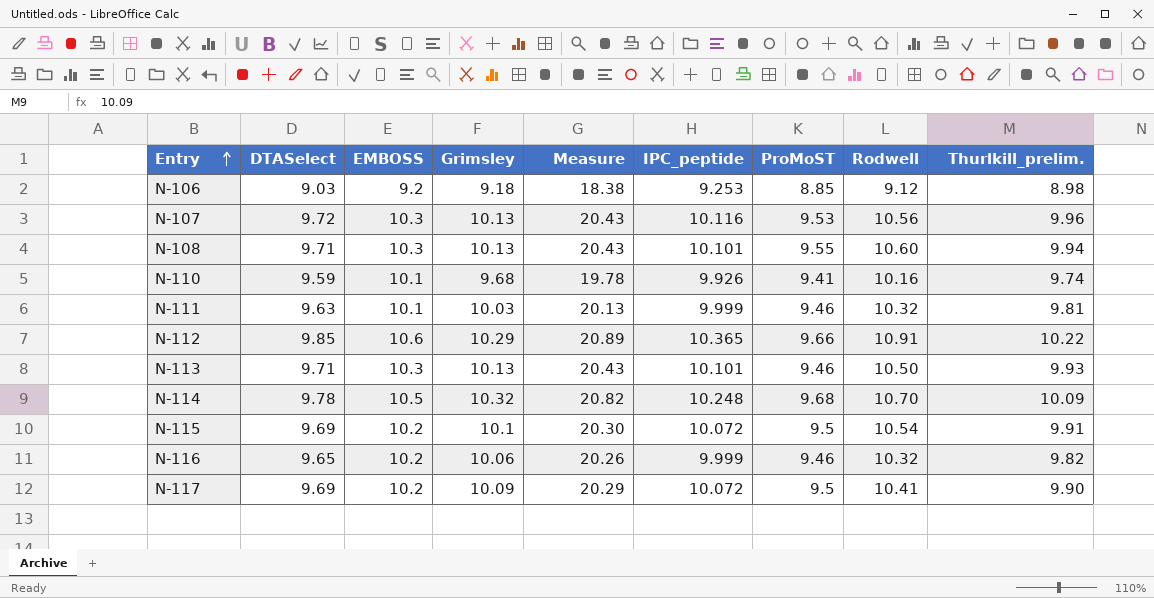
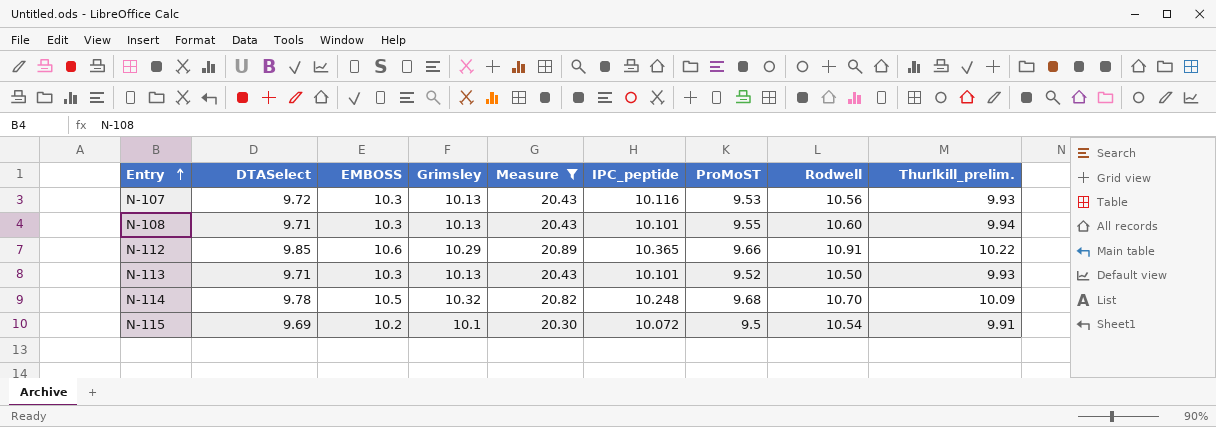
filter: none -> Measure >= 20.30
N-107 | Thurlkill_prelim.: 9.96 -> 9.93
N-113 | ProMoST: 9.46 -> 9.52

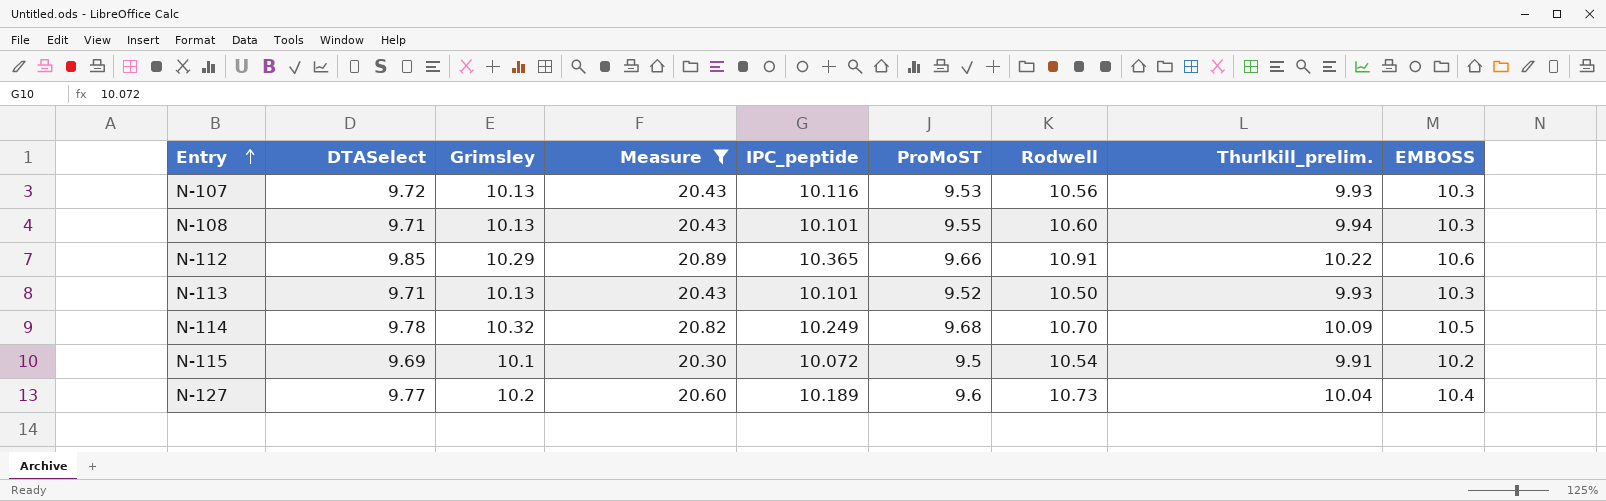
column EMBOSS | position: 3 -> 9
N-114 | IPC_peptide: 10.248 -> 10.249
row N-127: none -> 9.77 | 10.2 | 20.60 | 10.189 | 9.6 | 10.73 | 10.04 | 10.4

